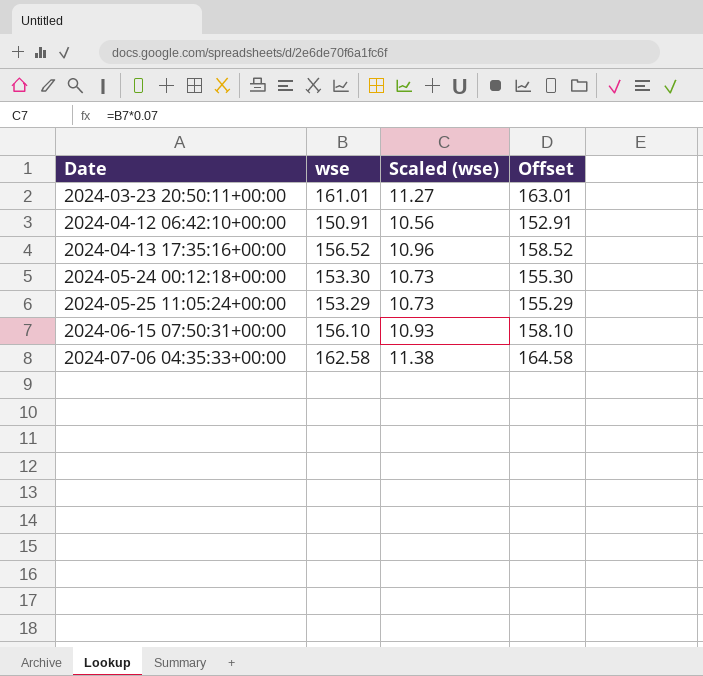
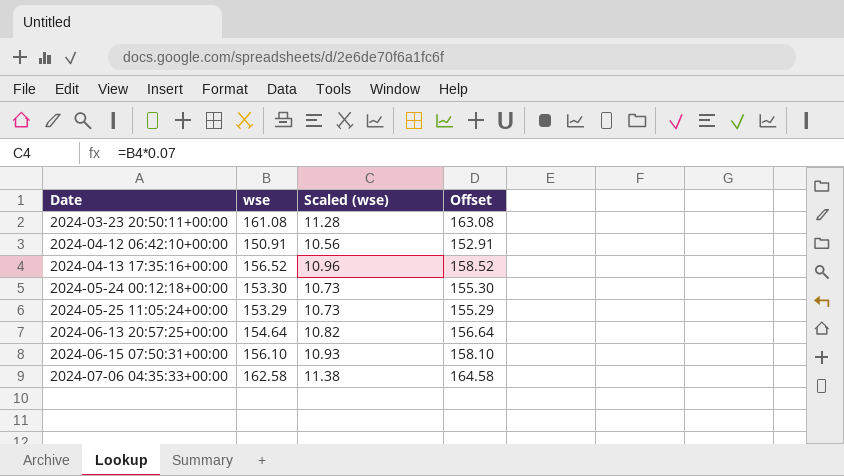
2024-03-23 20:50:11+00:00 | wse: 161.01 -> 161.08
2024-03-23 20:50:11+00:00 | Scaled (wse): 11.27 -> 11.28
2024-03-23 20:50:11+00:00 | Offset: 163.01 -> 163.08
row 2024-06-13 20:57:25+00:00: none -> 154.64 | 10.82 | 156.64

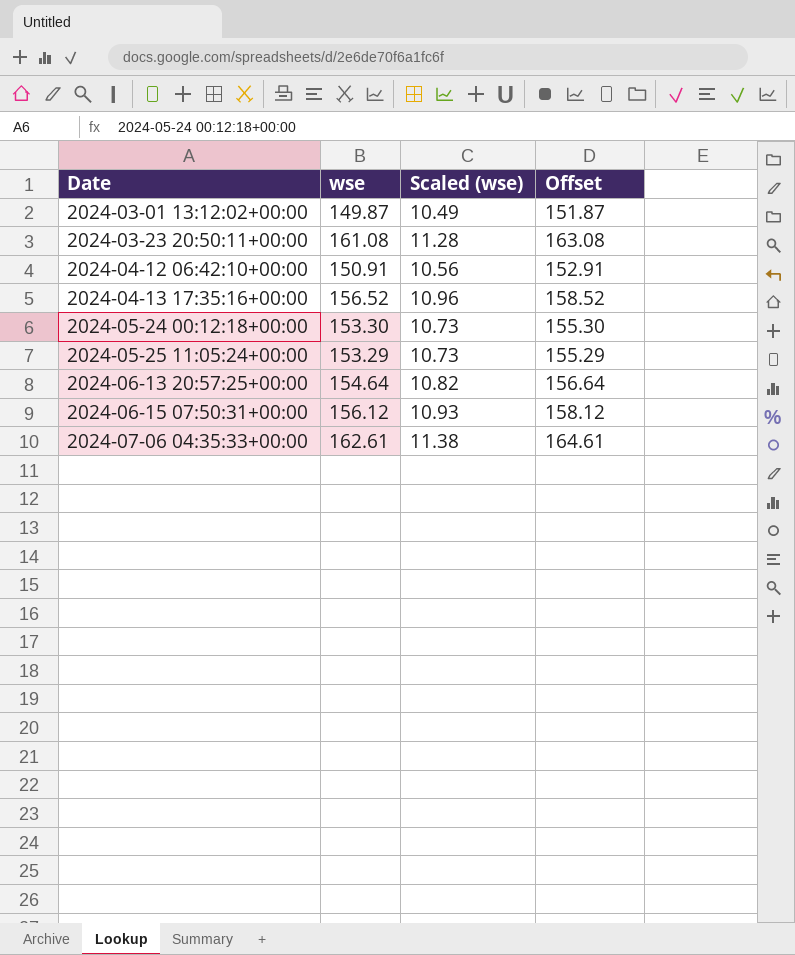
row 2024-03-01 13:12:02+00:00: none -> 149.87 | 10.49 | 151.87
2024-06-15 07:50:31+00:00 | wse: 156.10 -> 156.12
2024-06-15 07:50:31+00:00 | Offset: 158.10 -> 158.12
2024-07-06 04:35:33+00:00 | wse: 162.58 -> 162.61
2024-07-06 04:35:33+00:00 | Offset: 164.58 -> 164.61

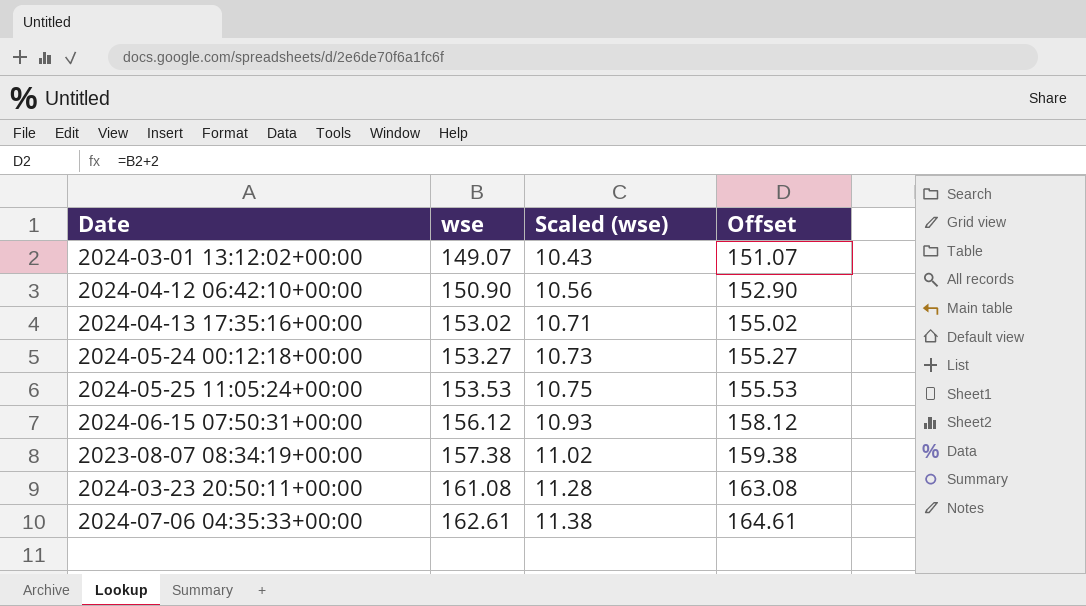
row order: Date ascending -> wse ascending
row 2024-06-13 20:57:25+00:00: 154.64 | 10.82 | 156.64 -> none
2024-03-01 13:12:02+00:00 | wse: 149.87 -> 149.07
2024-03-01 13:12:02+00:00 | Scaled (wse): 10.49 -> 10.43
2024-03-01 13:12:02+00:00 | Offset: 151.87 -> 151.07
2024-04-12 06:42:10+00:00 | wse: 150.91 -> 150.90
2024-04-12 06:42:10+00:00 | Offset: 152.91 -> 152.90
2024-04-13 17:35:16+00:00 | wse: 156.52 -> 153.02
2024-04-13 17:35:16+00:00 | Scaled (wse): 10.96 -> 10.71
2024-04-13 17:35:16+00:00 | Offset: 158.52 -> 155.02
2024-05-24 00:12:18+00:00 | wse: 153.30 -> 153.27
2024-05-24 00:12:18+00:00 | Offset: 155.30 -> 155.27
2024-05-25 11:05:24+00:00 | wse: 153.29 -> 153.53
2024-05-25 11:05:24+00:00 | Scaled (wse): 10.73 -> 10.75
2024-05-25 11:05:24+00:00 | Offset: 155.29 -> 155.53
row 2023-08-07 08:34:19+00:00: none -> 157.38 | 11.02 | 159.38

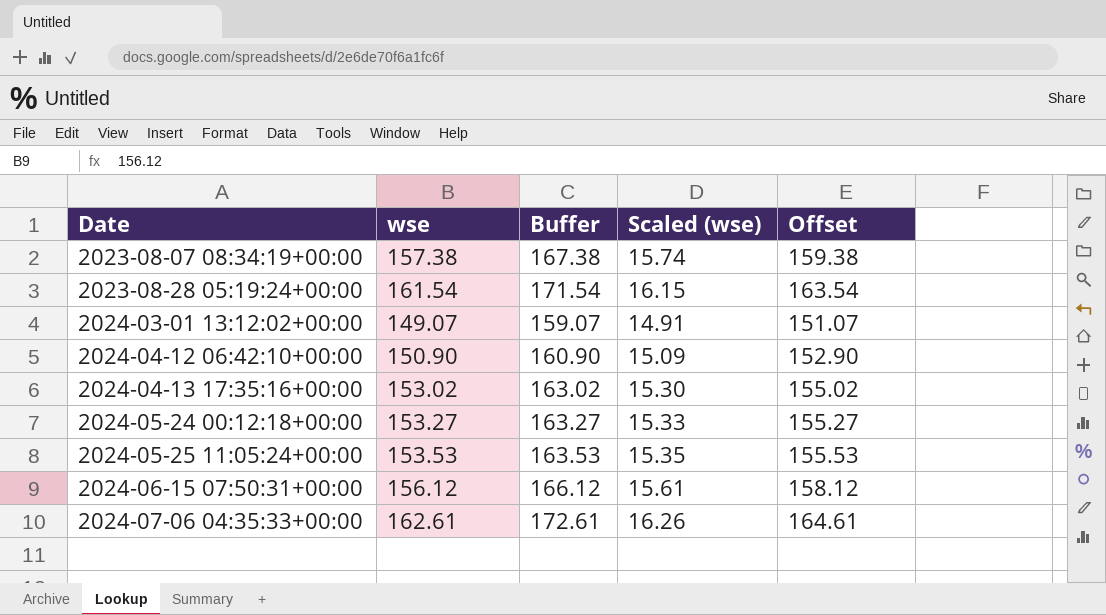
row order: wse ascending -> Date ascending
column Buffer | formula: none -> [wse] + 10
column Scaled (wse) | formula: [wse] * 0.07 -> [wse] * 0.1
row 2024-03-23 20:50:11+00:00: 161.08 | 11.28 | 163.08 -> none
row 2023-08-28 05:19:24+00:00: none -> 161.54 | 171.54 | 16.15 | 163.54

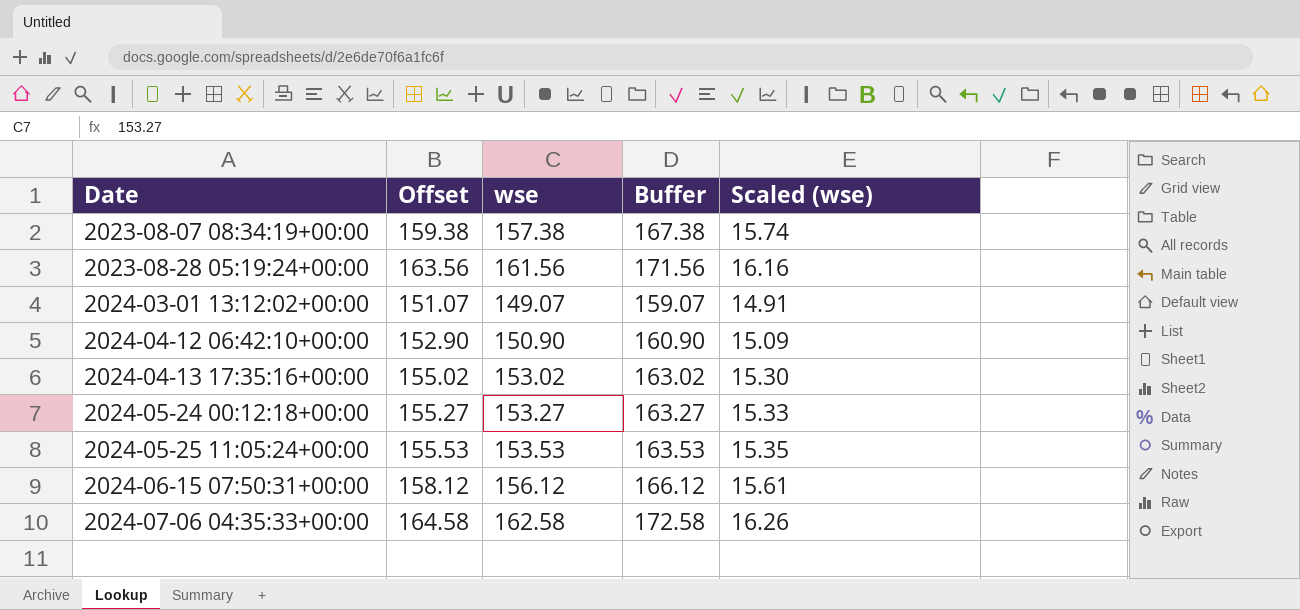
column Offset | position: 5 -> 2
2023-08-28 05:19:24+00:00 | Offset: 163.54 -> 163.56
2023-08-28 05:19:24+00:00 | wse: 161.54 -> 161.56
2023-08-28 05:19:24+00:00 | Buffer: 171.54 -> 171.56
2023-08-28 05:19:24+00:00 | Scaled (wse): 16.15 -> 16.16
2024-07-06 04:35:33+00:00 | Offset: 164.61 -> 164.58
2024-07-06 04:35:33+00:00 | wse: 162.61 -> 162.58
2024-07-06 04:35:33+00:00 | Buffer: 172.61 -> 172.58

